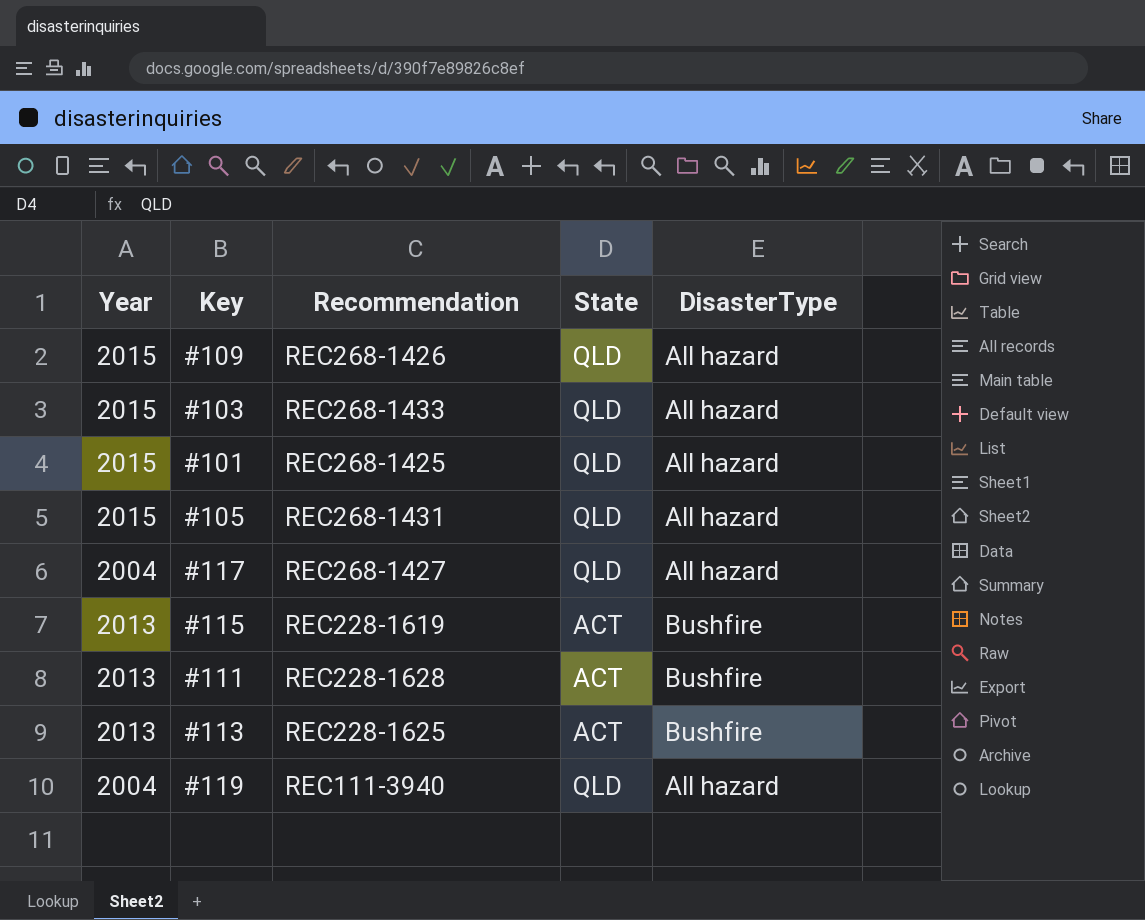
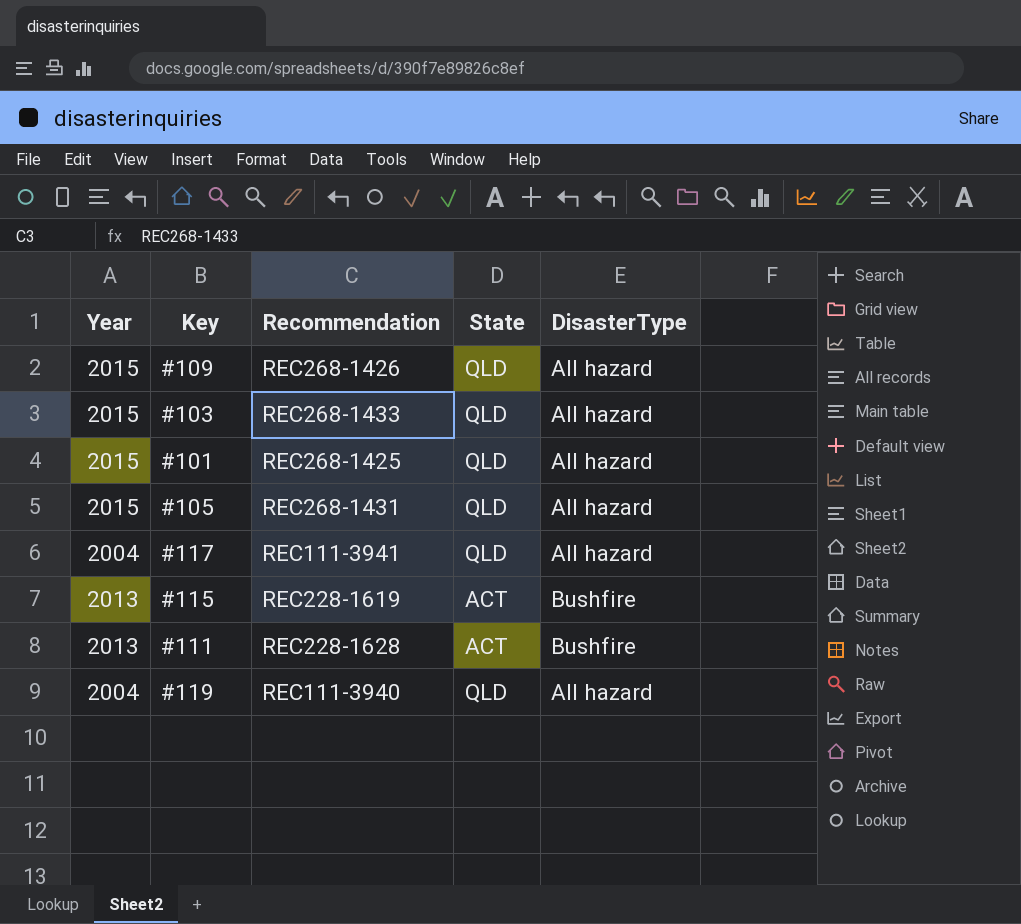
row #113: 2013 | REC228-1625 | ACT | Bushfire -> none
#117 | Recommendation: REC268-1427 -> REC111-3941

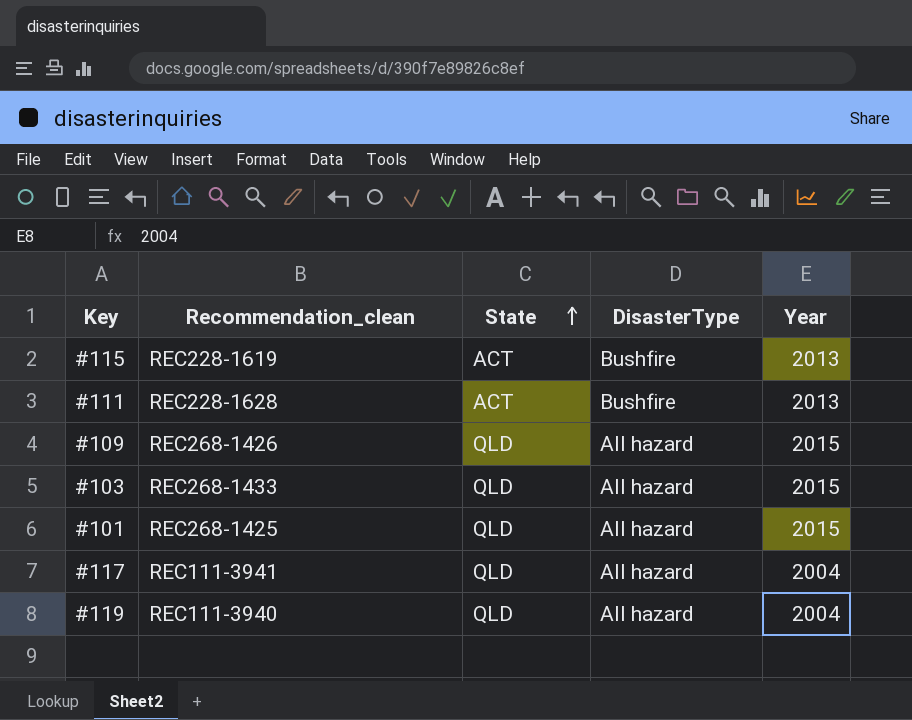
row order: none -> State ascending
column name: Recommendation -> Recommendation_clean
column Year | position: 1 -> 5
row #105: 2015 | REC268-1431 | QLD | All hazard -> none

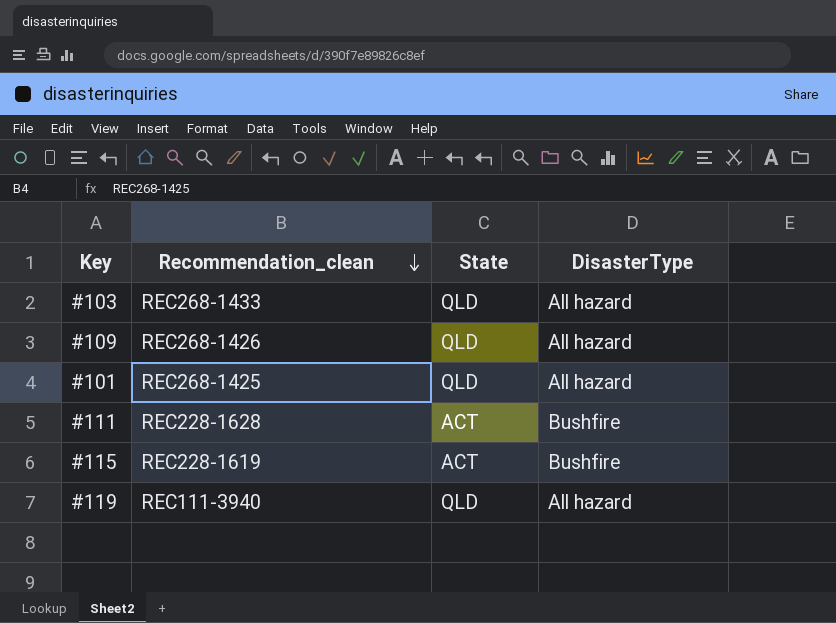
row order: State ascending -> Recommendation_clean descending
column Year | position: 5 -> none
row #117: REC111-3941 | QLD | All hazard | 2004 -> none

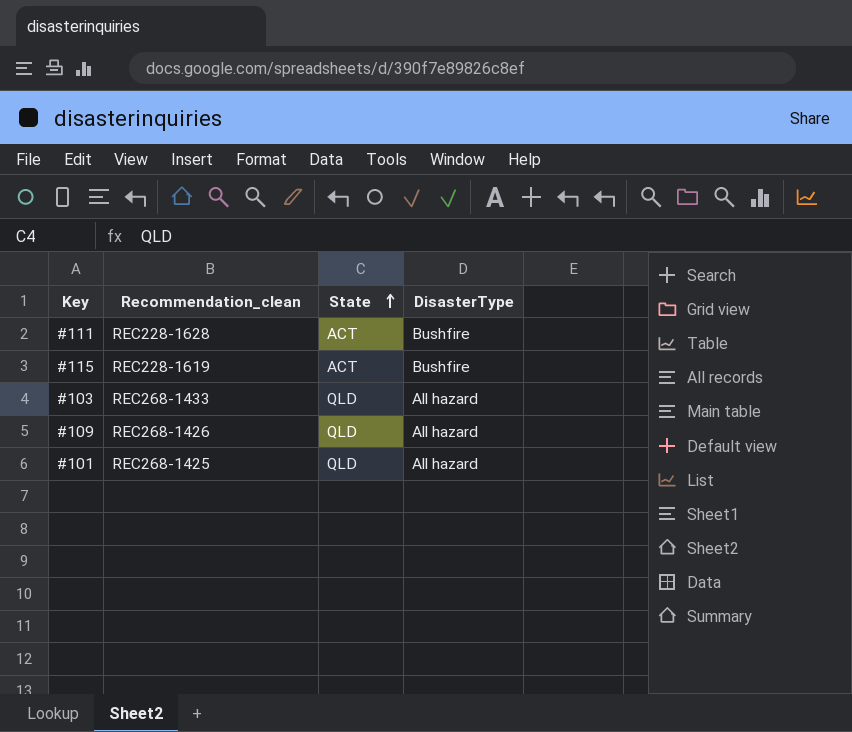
row order: Recommendation_clean descending -> State ascending
row #119: REC111-3940 | QLD | All hazard -> none

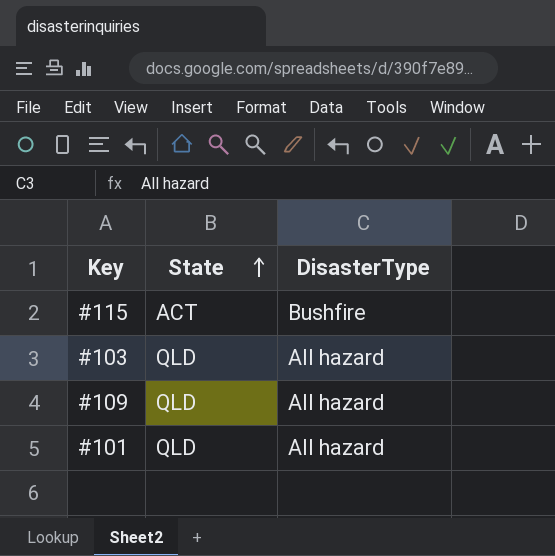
column Recommendation_clean | position: 2 -> none
row #111: REC228-1628 | ACT | Bushfire -> none

